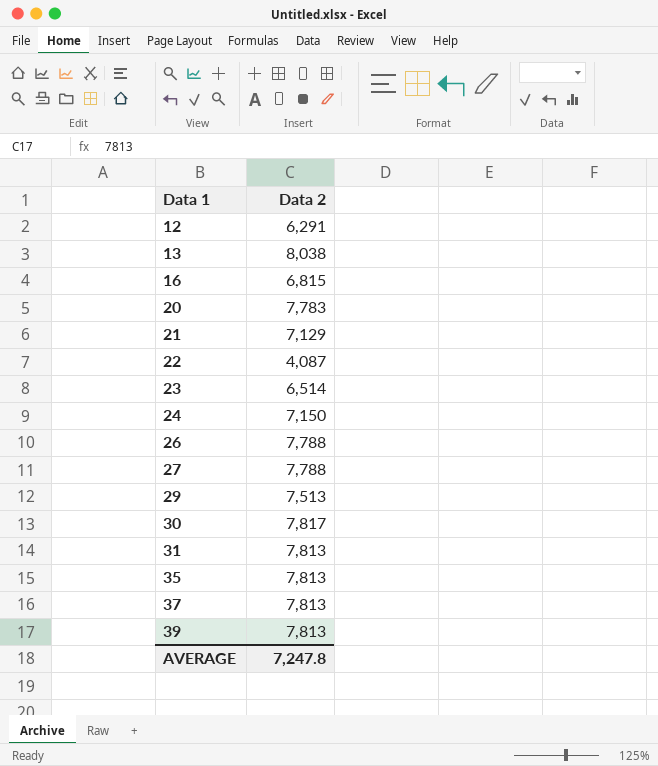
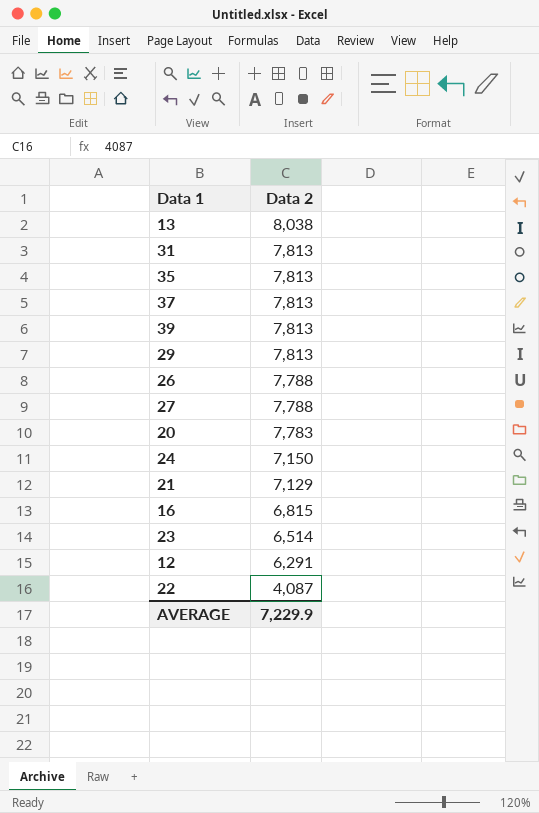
row order: Data 1 ascending -> Data 2 descending
row 30: 7,817 -> none
29 | Data 2: 7,513 -> 7,813
AVERAGE | Data 2: 7,247.8 -> 7,229.9

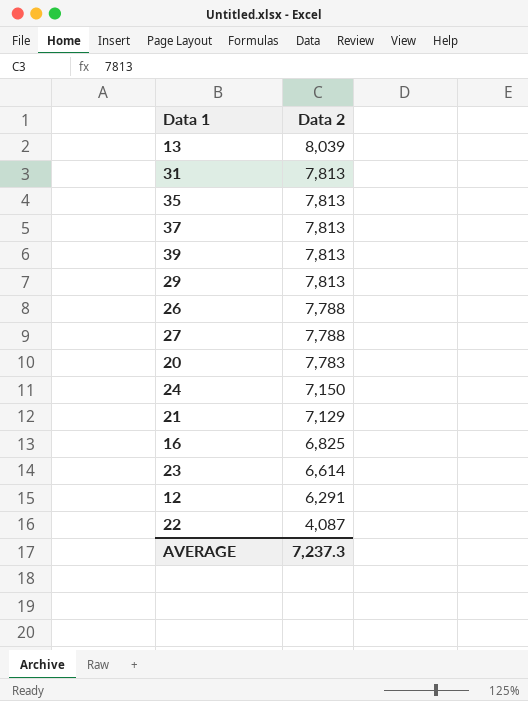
13 | Data 2: 8,038 -> 8,039
16 | Data 2: 6,815 -> 6,825
23 | Data 2: 6,514 -> 6,614
AVERAGE | Data 2: 7,229.9 -> 7,237.3

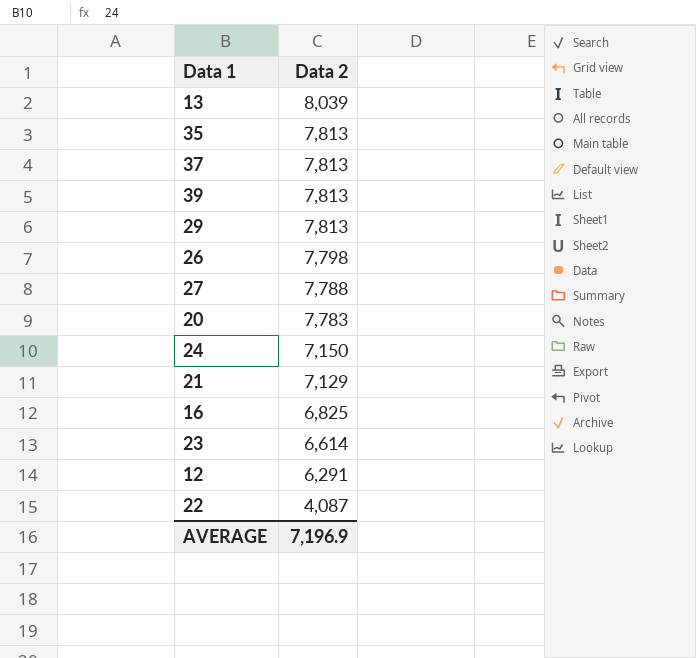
row 31: 7,813 -> none
26 | Data 2: 7,788 -> 7,798
AVERAGE | Data 2: 7,237.3 -> 7,196.9

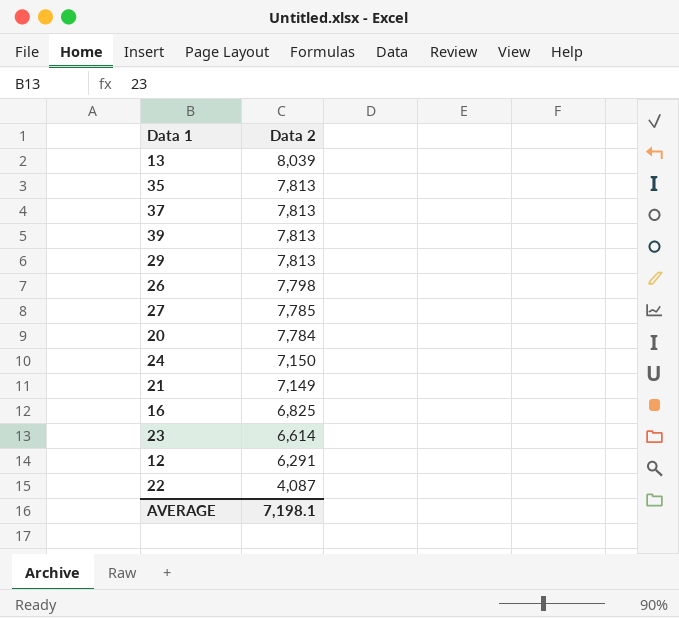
27 | Data 2: 7,788 -> 7,785
20 | Data 2: 7,783 -> 7,784
21 | Data 2: 7,129 -> 7,149
AVERAGE | Data 2: 7,196.9 -> 7,198.1

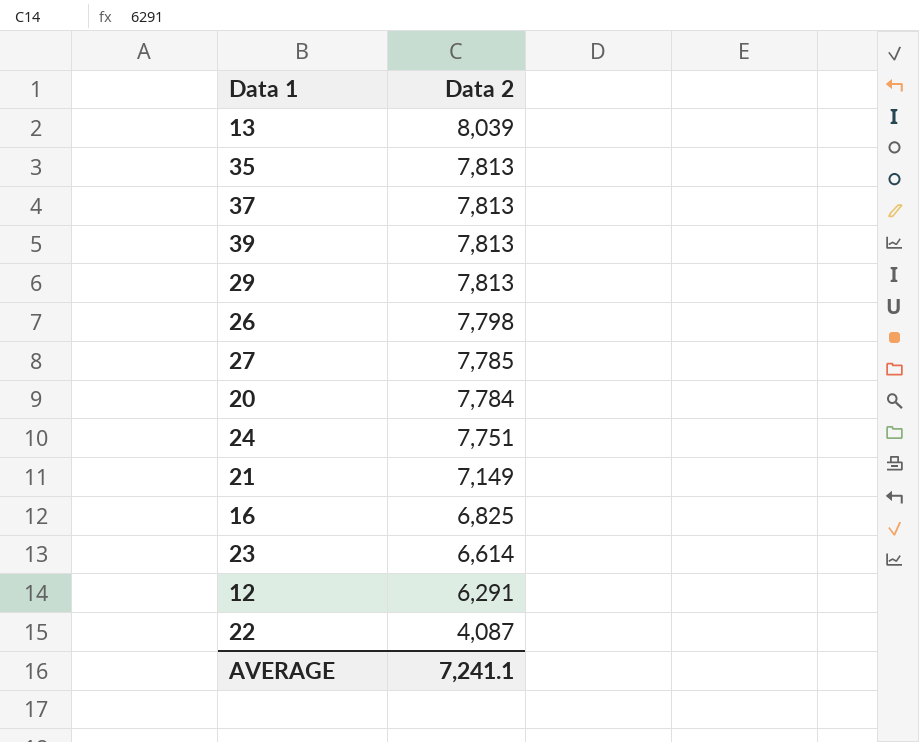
24 | Data 2: 7,150 -> 7,751
AVERAGE | Data 2: 7,198.1 -> 7,241.1

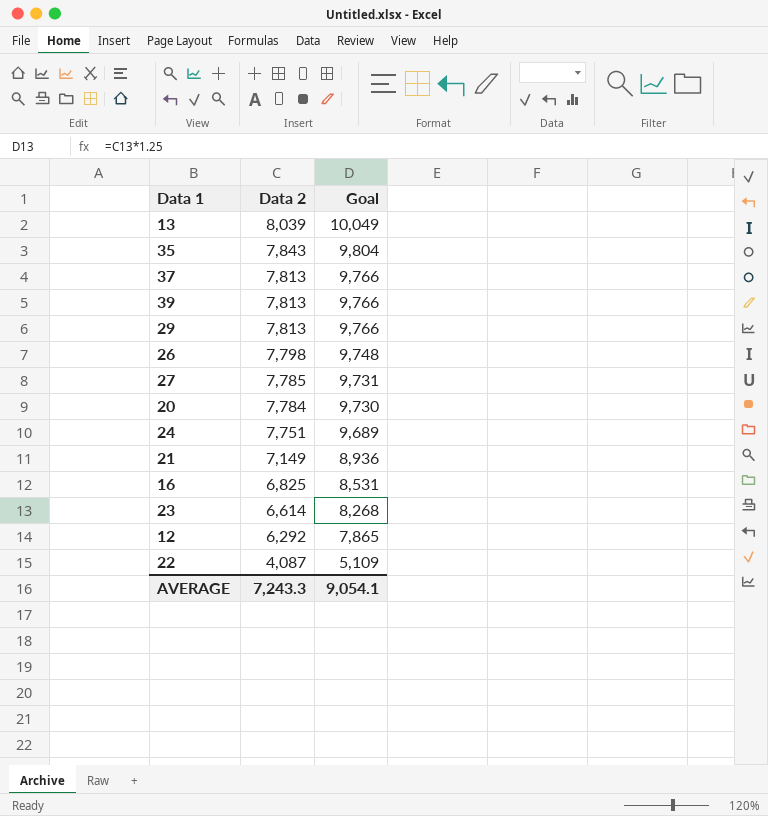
column Goal | formula: none -> [Data 2] * 1.25
35 | Data 2: 7,813 -> 7,843
12 | Data 2: 6,291 -> 6,292
AVERAGE | Data 2: 7,241.1 -> 7,243.3

